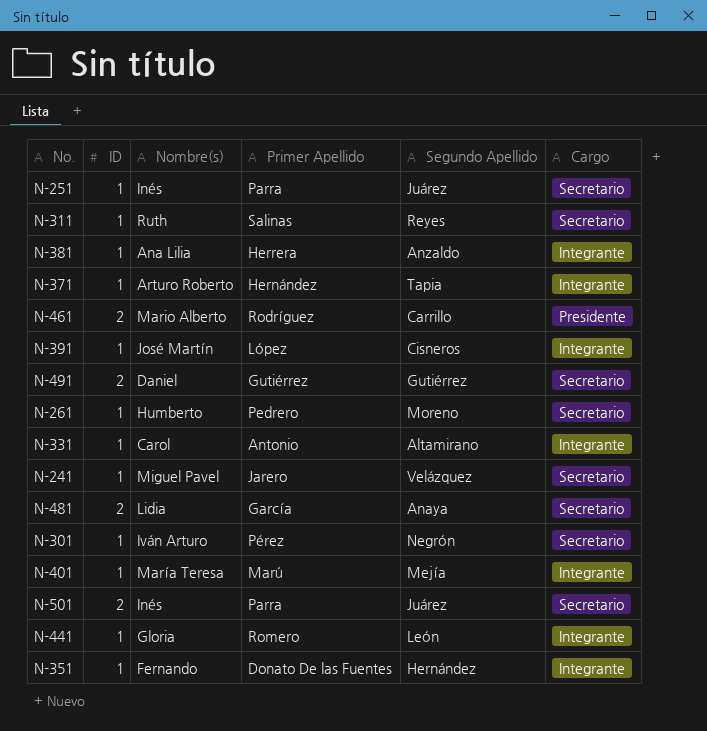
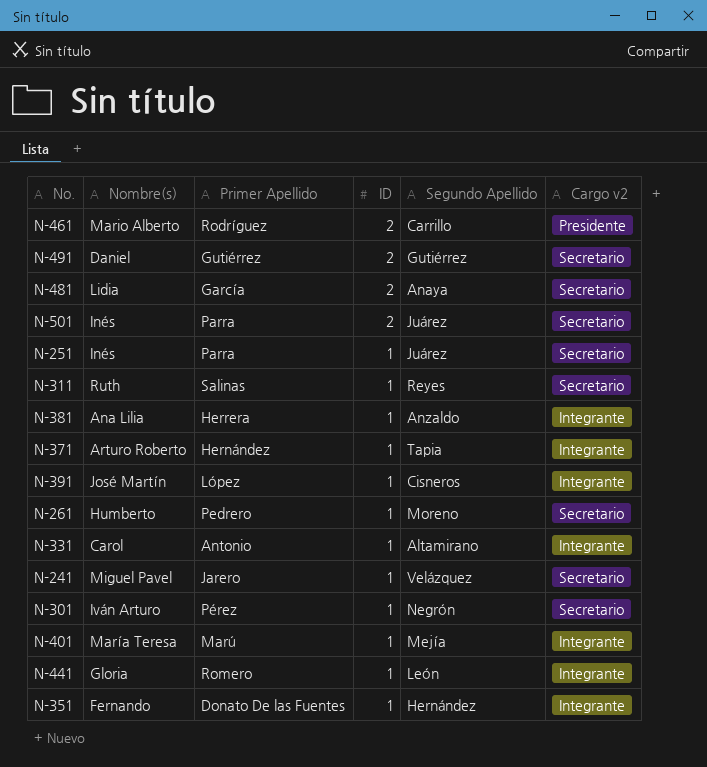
row order: none -> ID descending
column ID | position: 2 -> 4
column name: Cargo -> Cargo v2

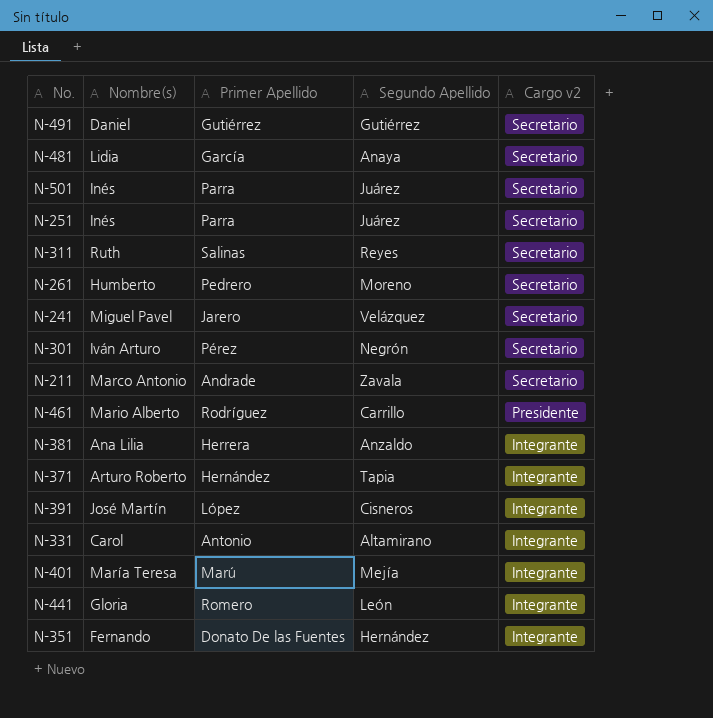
row order: ID descending -> Cargo v2 descending
column ID | position: 4 -> none
row N-211: none -> Marco Antonio | Andrade | Zavala | Secretario

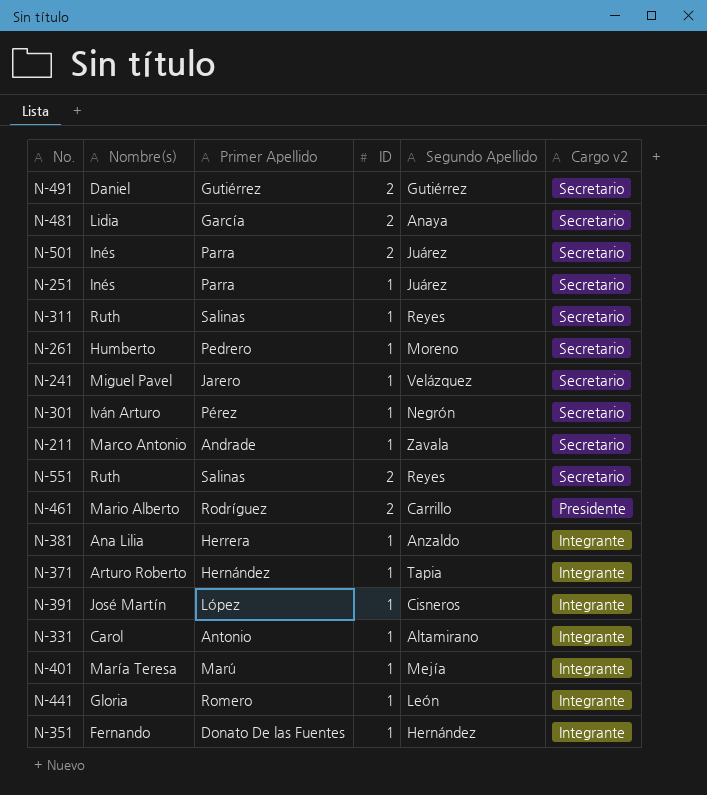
column ID | position: none -> 4
row N-551: none -> Ruth | Salinas | 2 | Reyes | Secretario

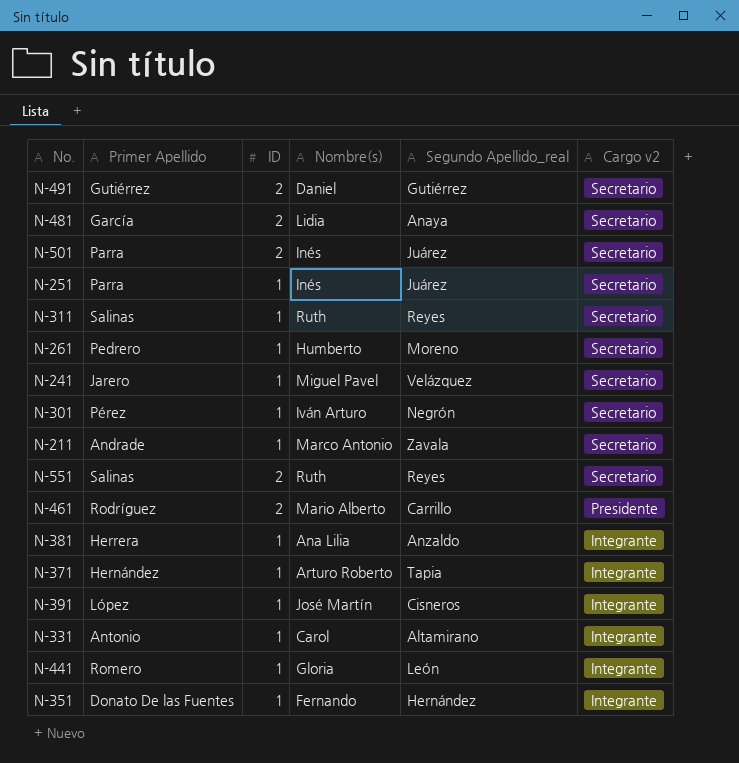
column Nombre(s) | position: 2 -> 4
column name: Segundo Apellido -> Segundo Apellido_real
row N-401: María Teresa | Marú | 1 | Mejía | Integrante -> none

